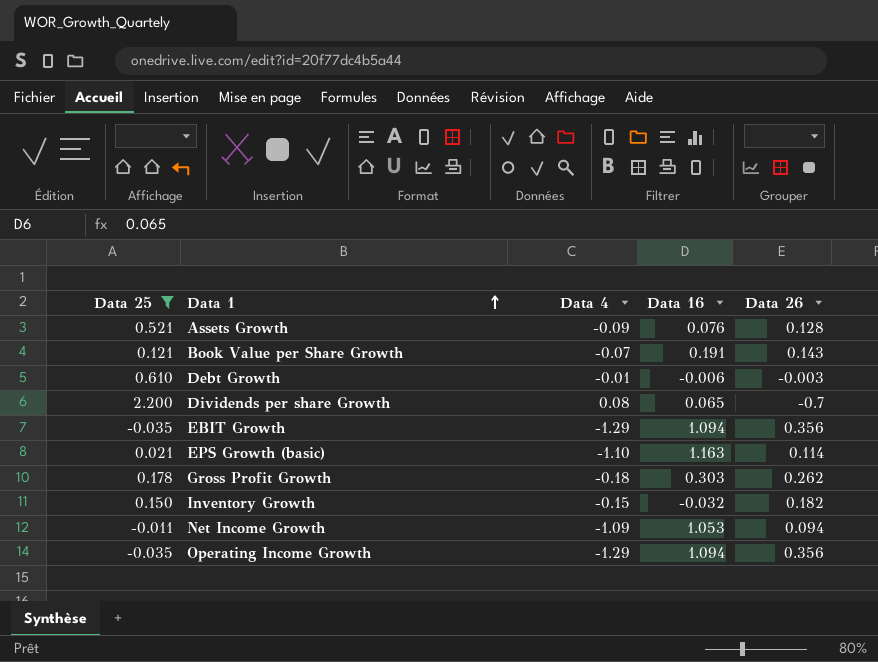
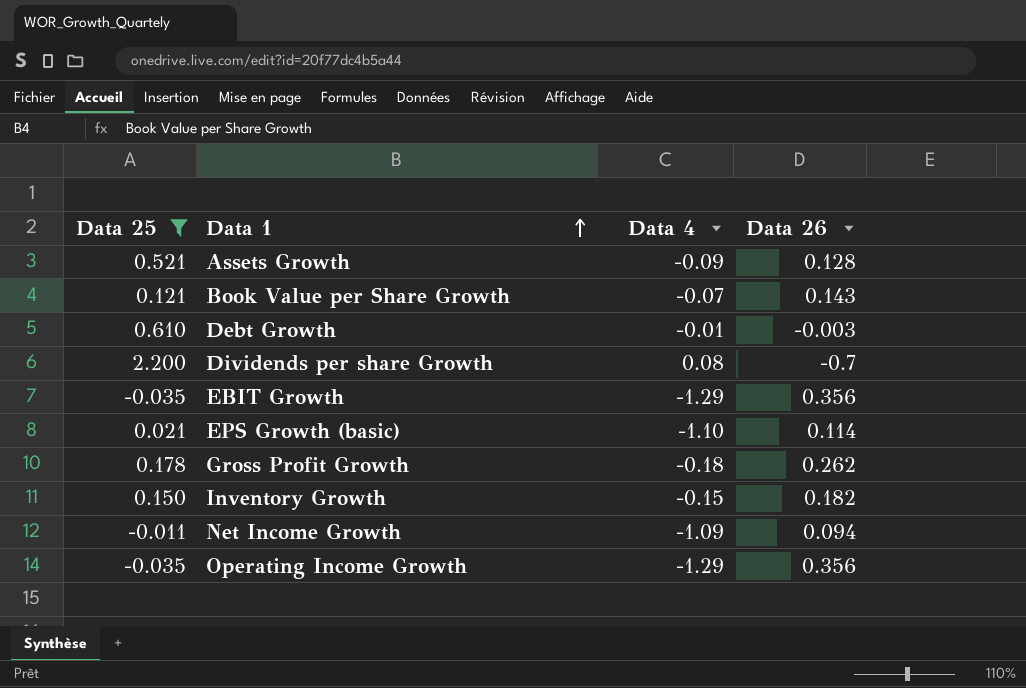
column Data 16 | position: 4 -> none

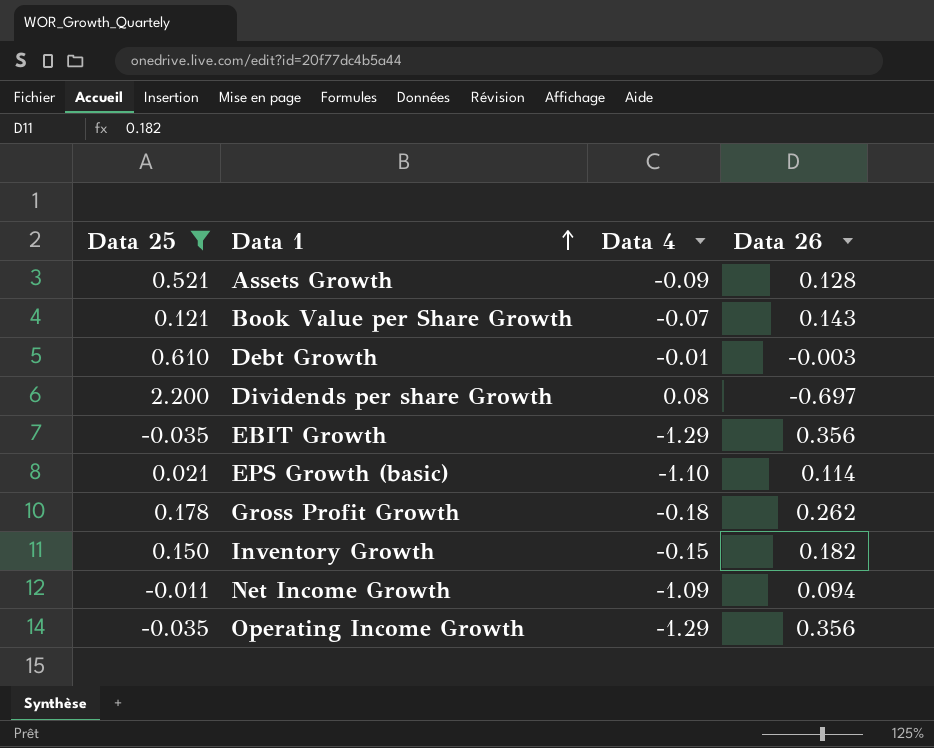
Dividends per share Growth | Data 26: -0.7 -> -0.697

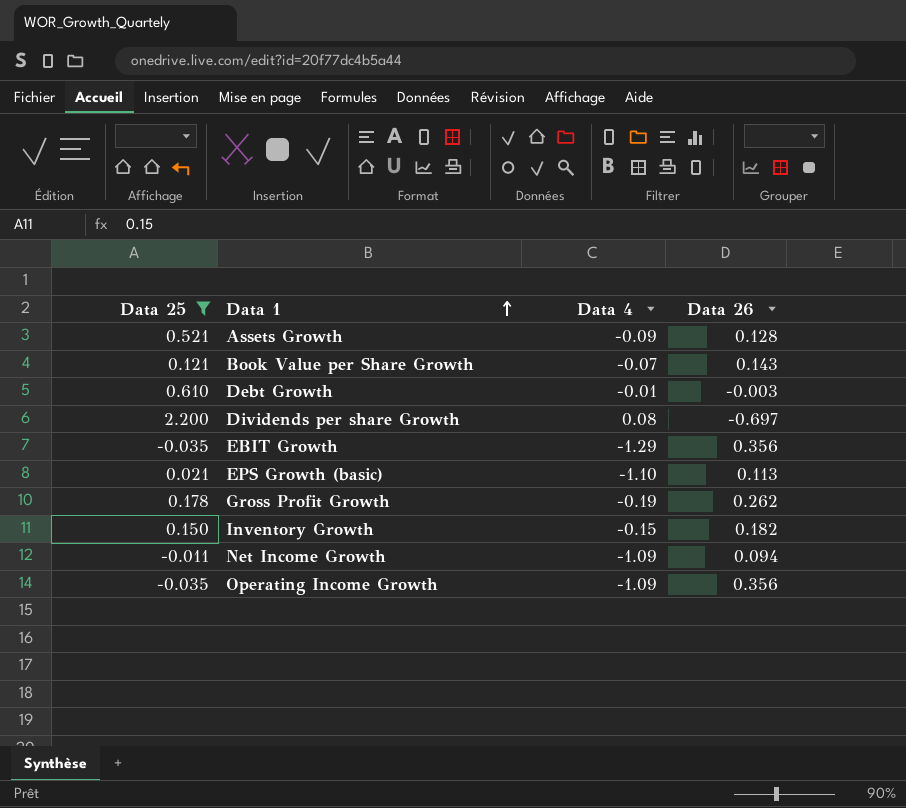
EPS Growth (basic) | Data 26: 0.114 -> 0.113
Gross Profit Growth | Data 4: -0.18 -> -0.19
Operating Income Growth | Data 4: -1.29 -> -1.09

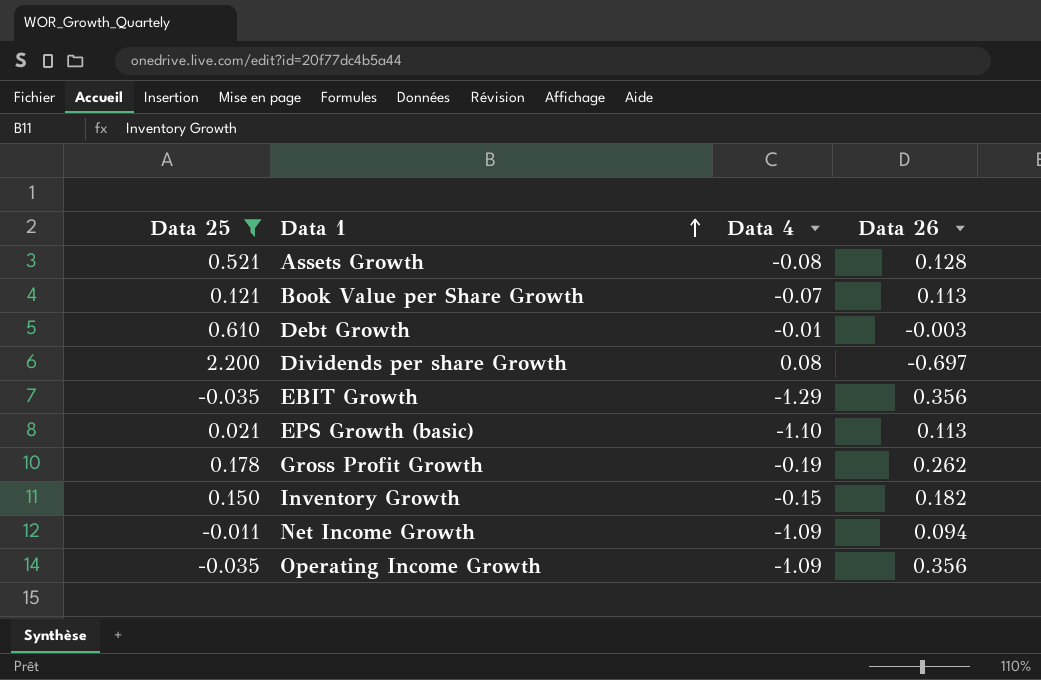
Assets Growth | Data 4: -0.09 -> -0.08
Book Value per Share Growth | Data 26: 0.143 -> 0.113

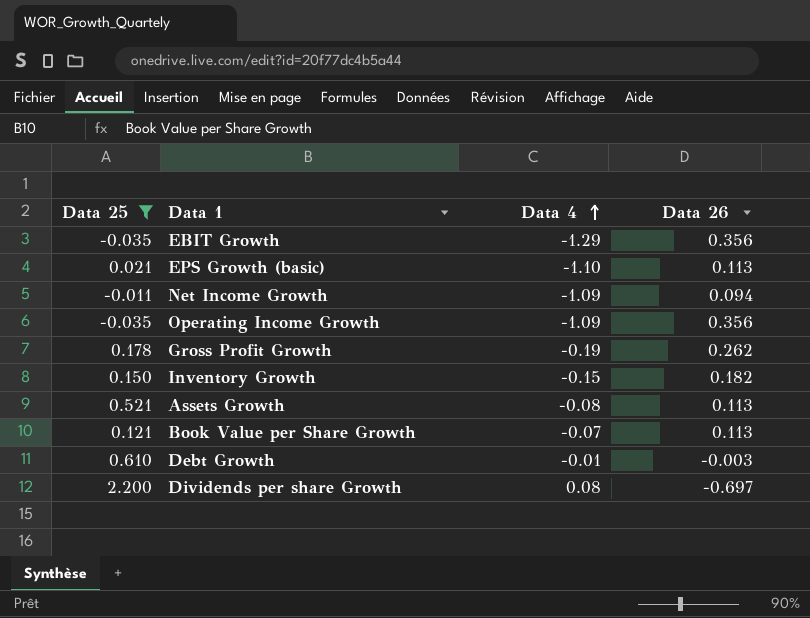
row order: Data 1 ascending -> Data 4 ascending
Assets Growth | Data 26: 0.128 -> 0.113

